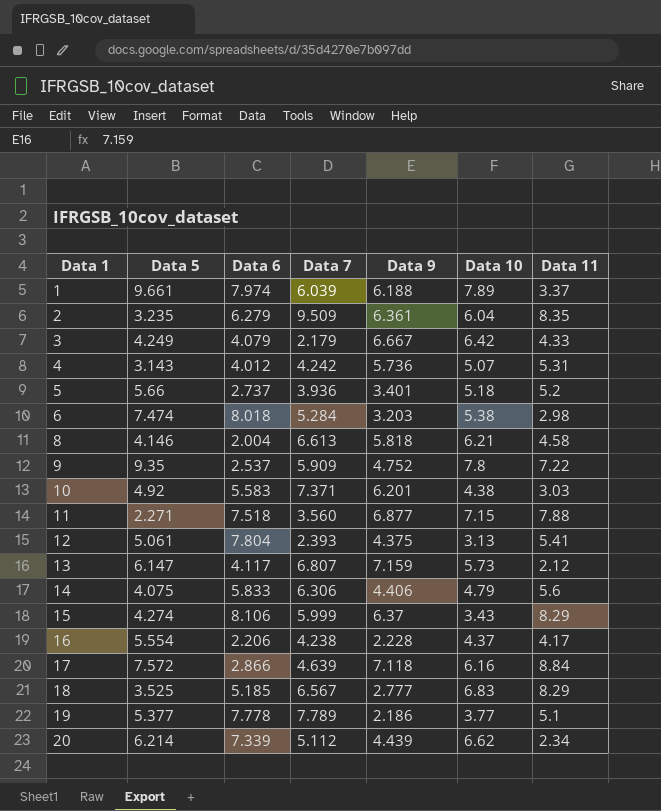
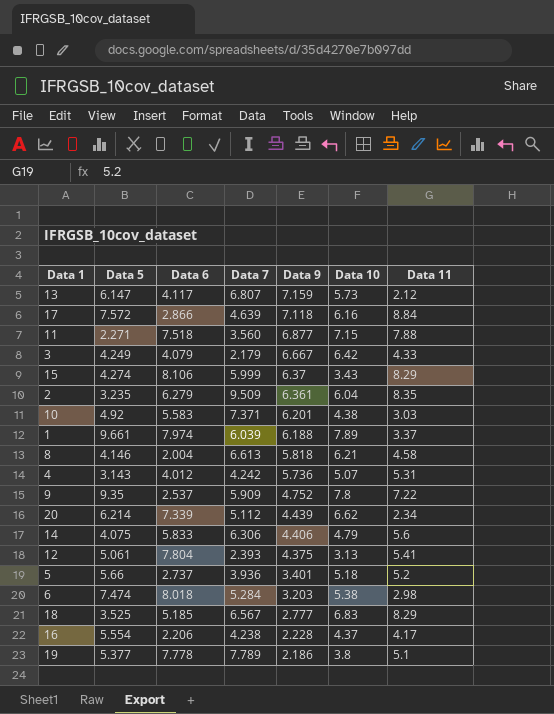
row order: Data 1 ascending -> Data 9 descending
19 | Data 10: 3.77 -> 3.8

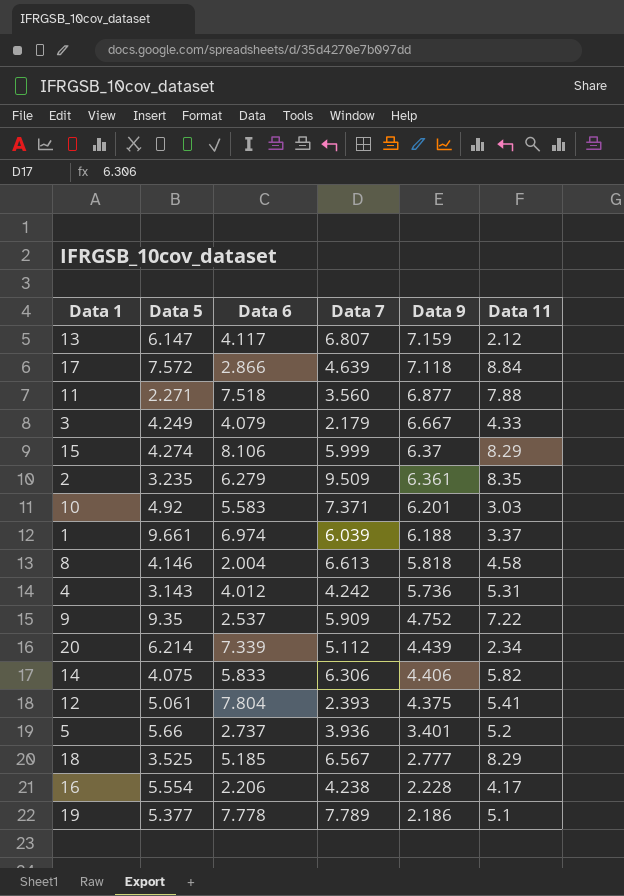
column Data 10 | position: 6 -> none
row 6: 7.474 | 8.018 | 5.284 | 3.203 | 5.38 | 2.98 -> none
1 | Data 6: 7.974 -> 6.974
14 | Data 11: 5.6 -> 5.82

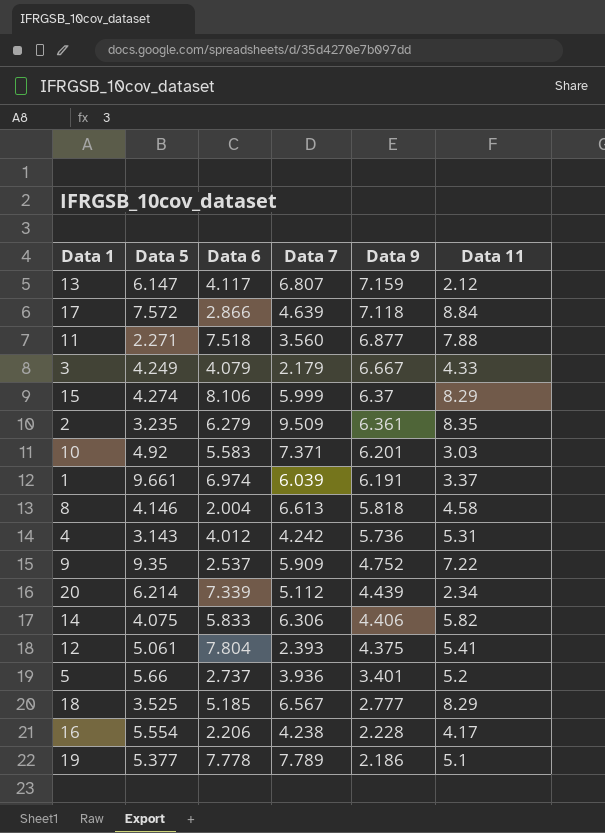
1 | Data 9: 6.188 -> 6.191

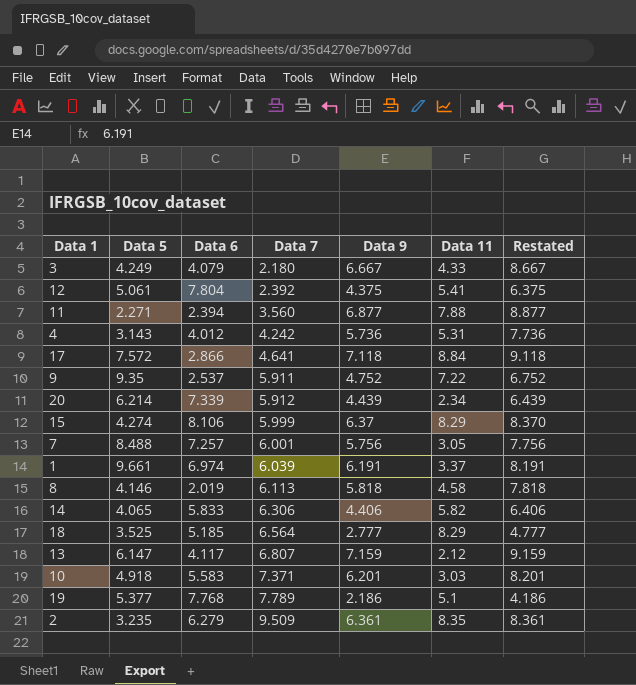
row order: Data 9 descending -> Data 7 ascending
column Restated | formula: none -> [Data 9] + 2
row 5: 5.66 | 2.737 | 3.936 | 3.401 | 5.2 -> none
row 16: 5.554 | 2.206 | 4.238 | 2.228 | 4.17 -> none
3 | Data 7: 2.179 -> 2.180
12 | Data 7: 2.393 -> 2.392
11 | Data 6: 7.518 -> 2.394
17 | Data 7: 4.639 -> 4.641
9 | Data 7: 5.909 -> 5.911
20 | Data 7: 5.112 -> 5.912
row 7: none -> 8.488 | 7.257 | 6.001 | 5.756 | 3.05 | 7.756
8 | Data 6: 2.004 -> 2.019
8 | Data 7: 6.613 -> 6.113
14 | Data 5: 4.075 -> 4.065
18 | Data 7: 6.567 -> 6.564
10 | Data 5: 4.92 -> 4.918
19 | Data 6: 7.778 -> 7.768

